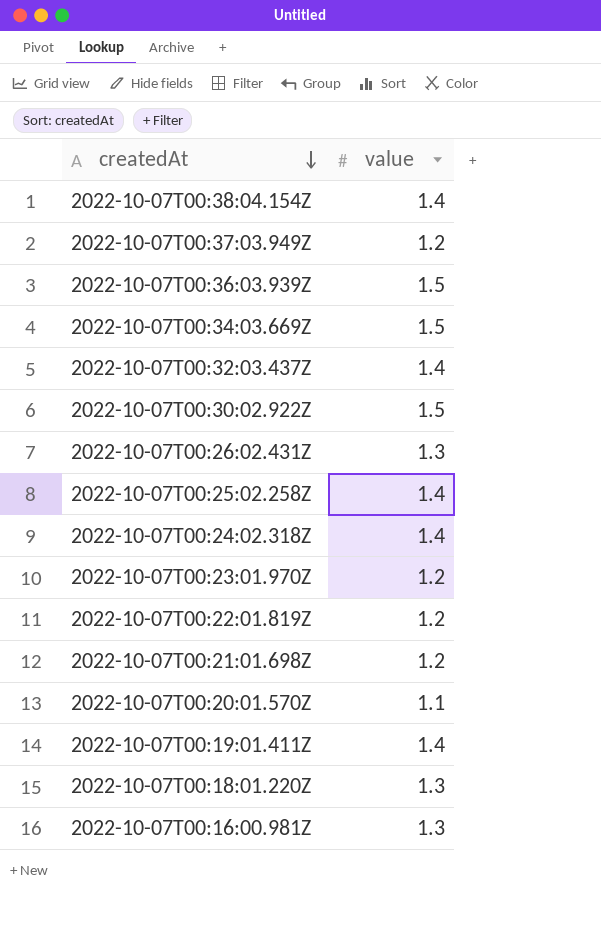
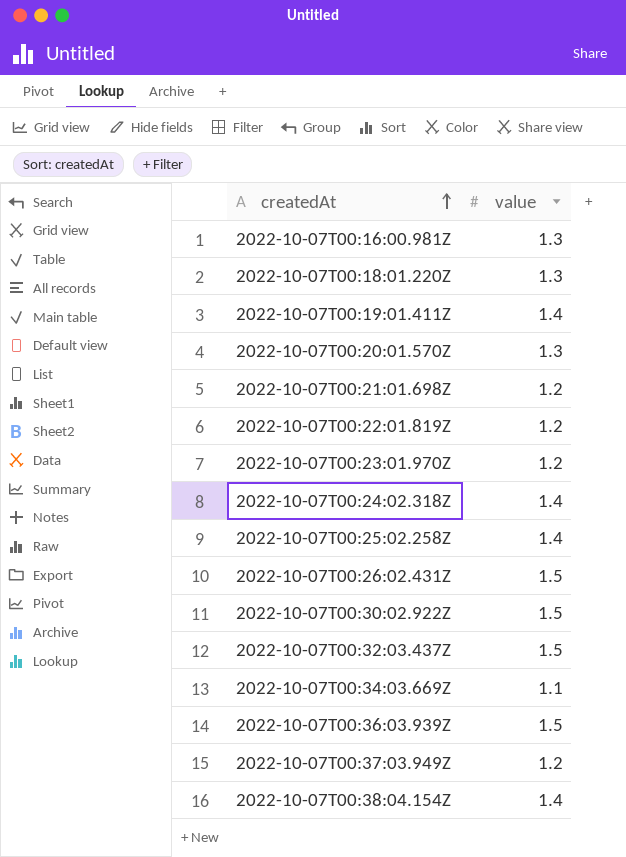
row order: createdAt descending -> createdAt ascending
2022-10-07T00:20:01.570Z | value: 1.1 -> 1.3
2022-10-07T00:26:02.431Z | value: 1.3 -> 1.5
2022-10-07T00:32:03.437Z | value: 1.4 -> 1.5
2022-10-07T00:34:03.669Z | value: 1.5 -> 1.1

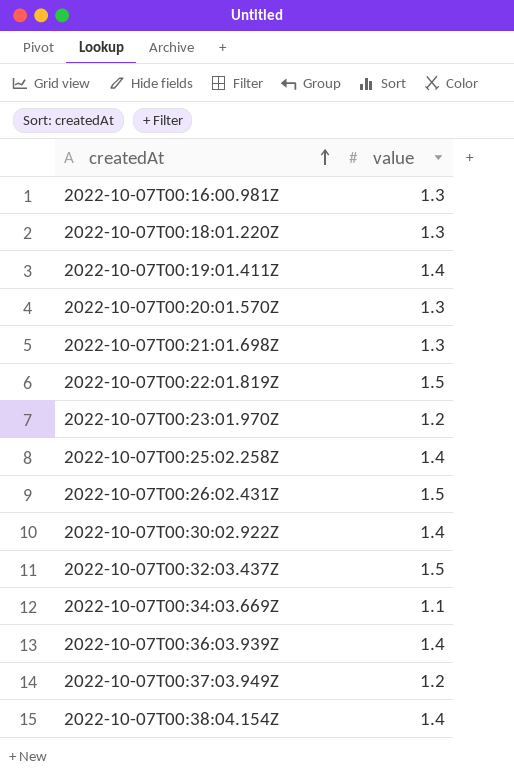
row 2022-10-07T00:24:02.318Z: 1.4 -> none
2022-10-07T00:21:01.698Z | value: 1.2 -> 1.3
2022-10-07T00:22:01.819Z | value: 1.2 -> 1.5
2022-10-07T00:30:02.922Z | value: 1.5 -> 1.4
2022-10-07T00:36:03.939Z | value: 1.5 -> 1.4

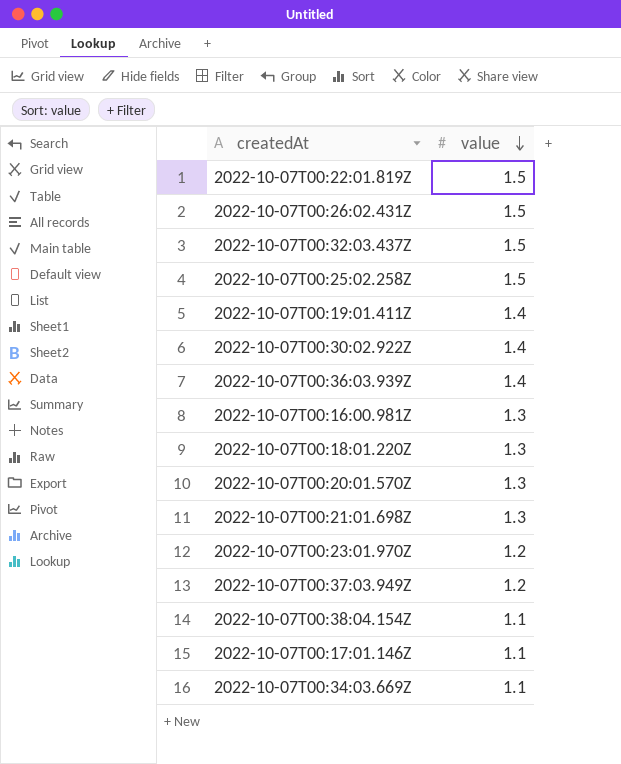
row order: createdAt ascending -> value descending
2022-10-07T00:25:02.258Z | value: 1.4 -> 1.5
2022-10-07T00:38:04.154Z | value: 1.4 -> 1.1
row 2022-10-07T00:17:01.146Z: none -> 1.1

